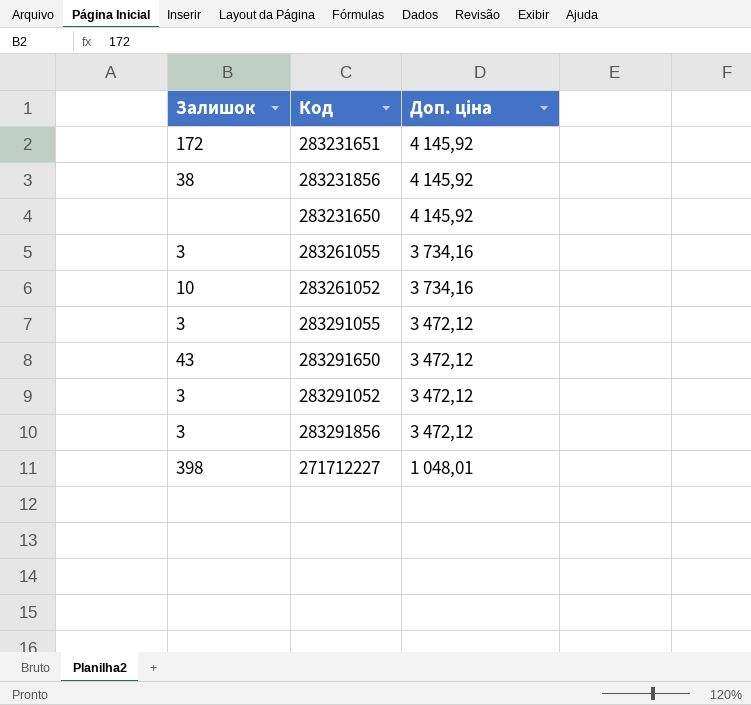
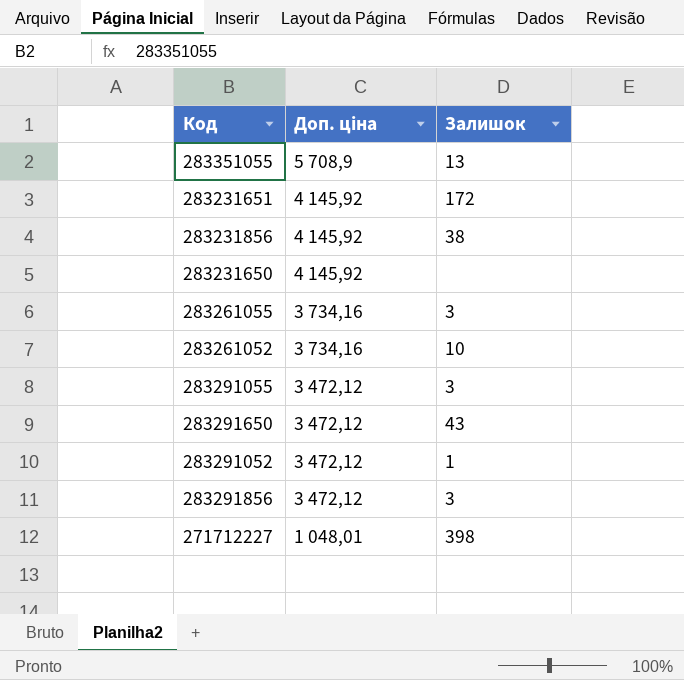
column Залишок | position: 1 -> 3
row 283351055: none -> 5 708,9 | 13
283291052 | Залишок: 3 -> 1

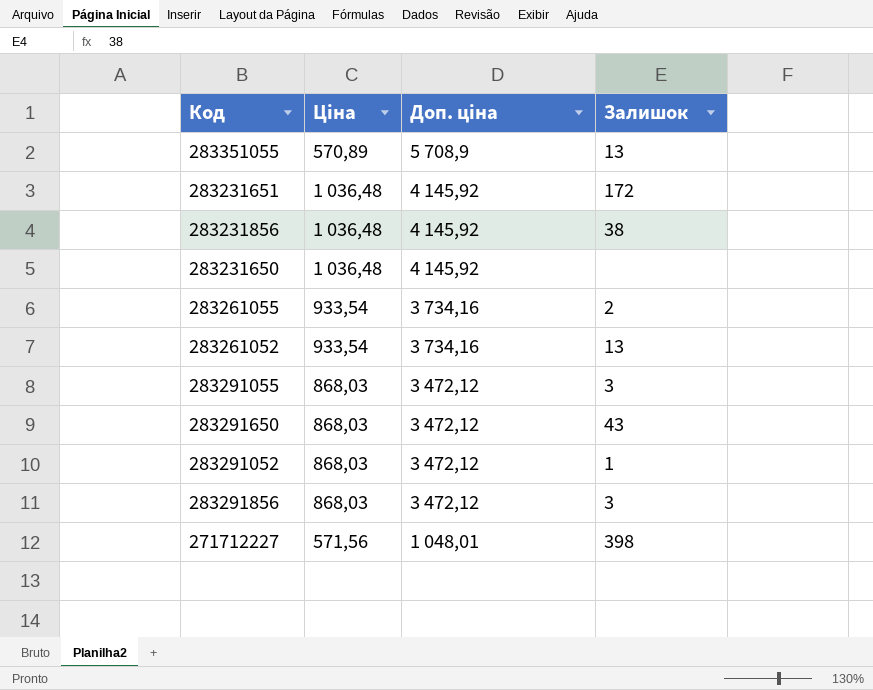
column Ціна | position: none -> 2
283261055 | Залишок: 3 -> 2
283261052 | Залишок: 10 -> 13

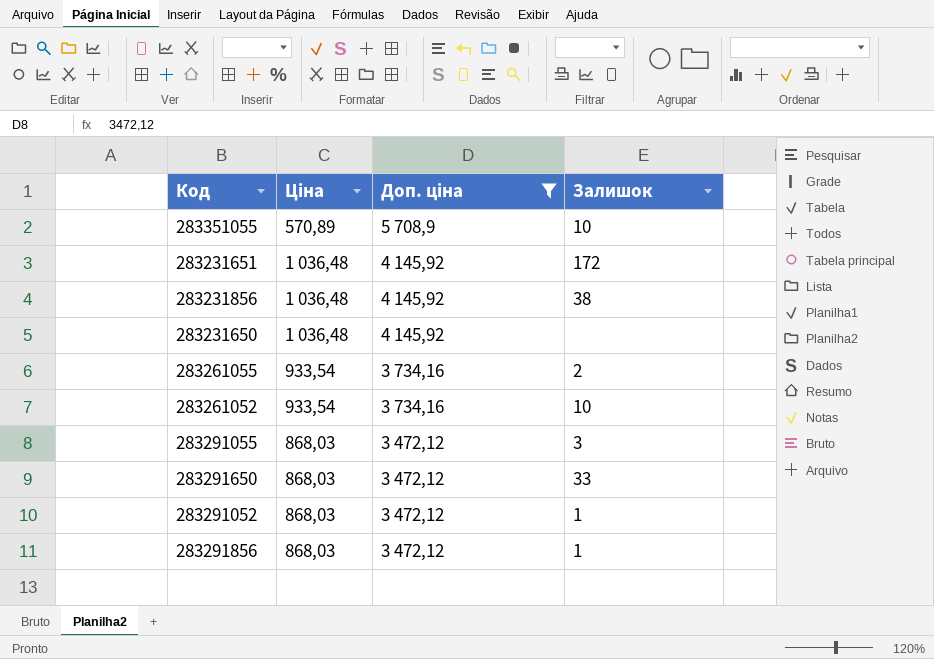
filter: none -> Доп. ціна != 1 048,01
283351055 | Залишок: 13 -> 10
283261052 | Залишок: 13 -> 10
283291650 | Залишок: 43 -> 33
283291856 | Залишок: 3 -> 1

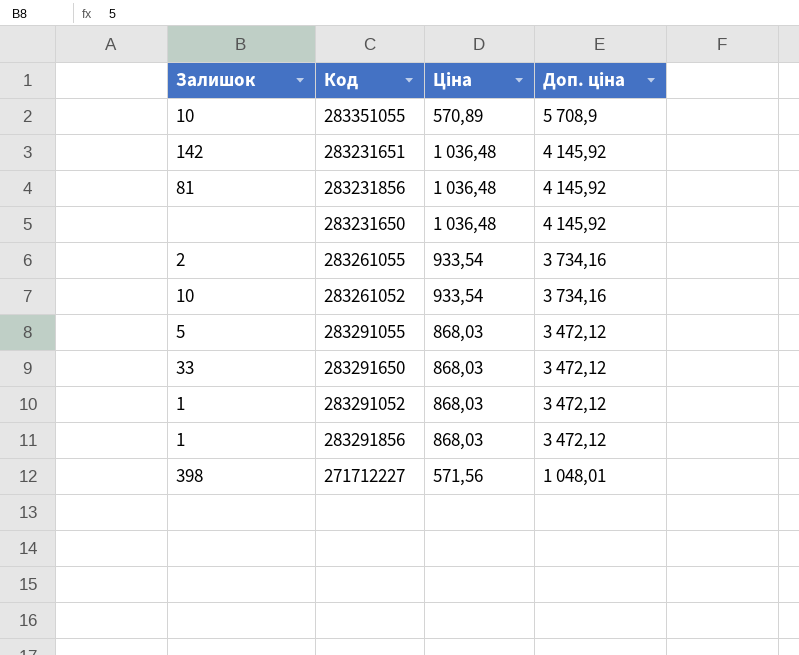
filter: Доп. ціна != 1 048,01 -> none
column Залишок | position: 4 -> 1
283231651 | Залишок: 172 -> 142
283231856 | Залишок: 38 -> 81
283291055 | Залишок: 3 -> 5

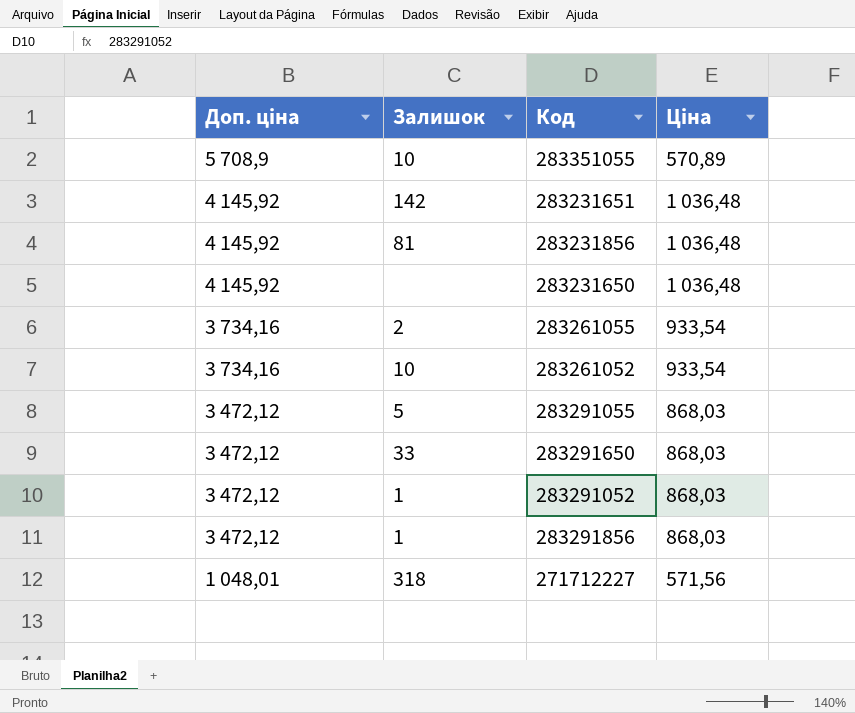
column Доп. ціна | position: 4 -> 1
271712227 | Залишок: 398 -> 318

